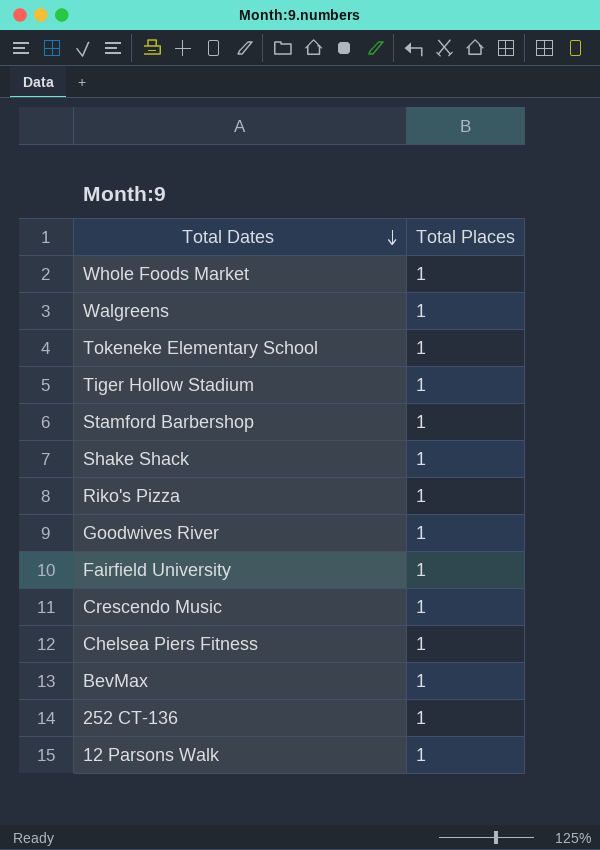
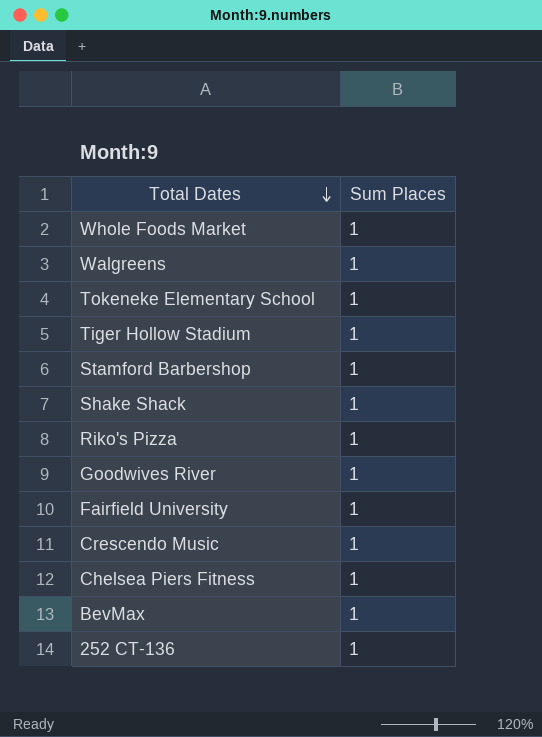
column name: Total Places -> Sum Places
row 12 Parsons Walk: 1 -> none

